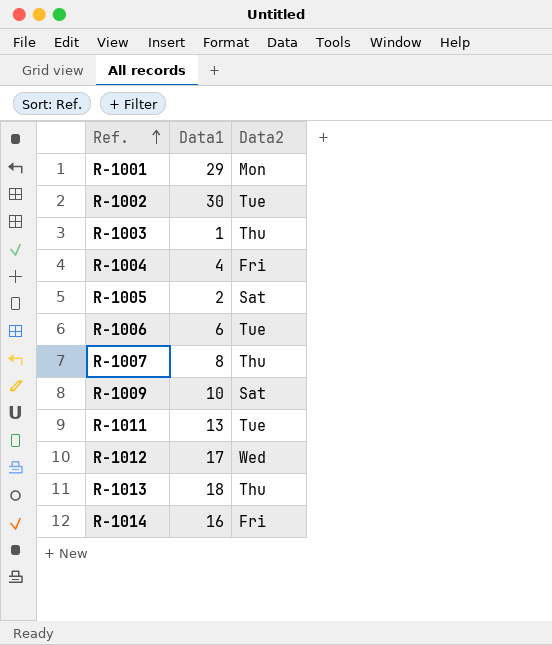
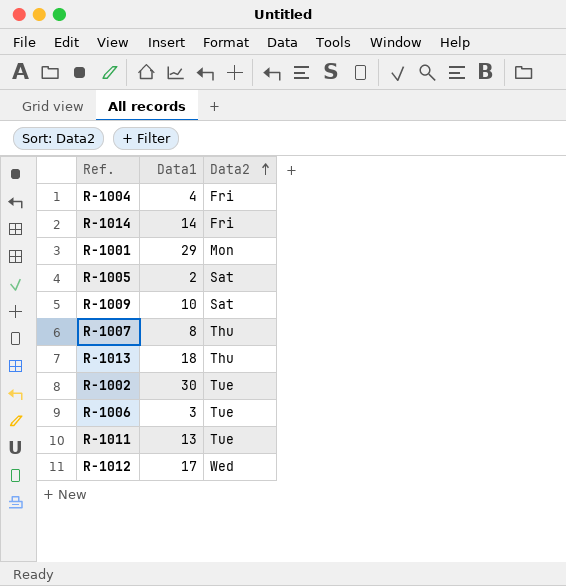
row order: Ref. ascending -> Data2 ascending
row R-1003: 1 | Thu -> none
R-1014 | Data1: 16 -> 14
R-1006 | Data1: 6 -> 3

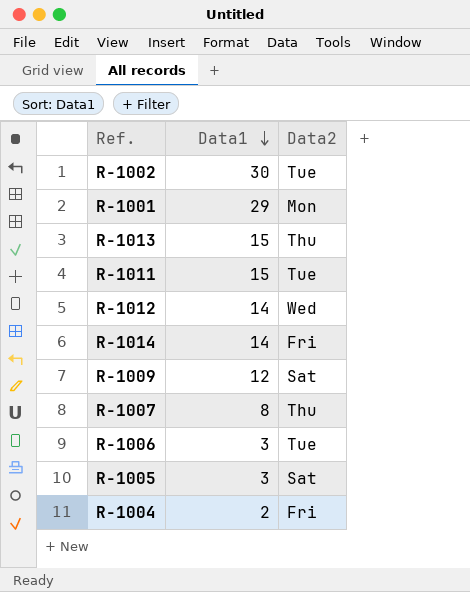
row order: Data2 ascending -> Data1 descending
R-1013 | Data1: 18 -> 15
R-1011 | Data1: 13 -> 15
R-1012 | Data1: 17 -> 14
R-1009 | Data1: 10 -> 12
R-1005 | Data1: 2 -> 3
R-1004 | Data1: 4 -> 2

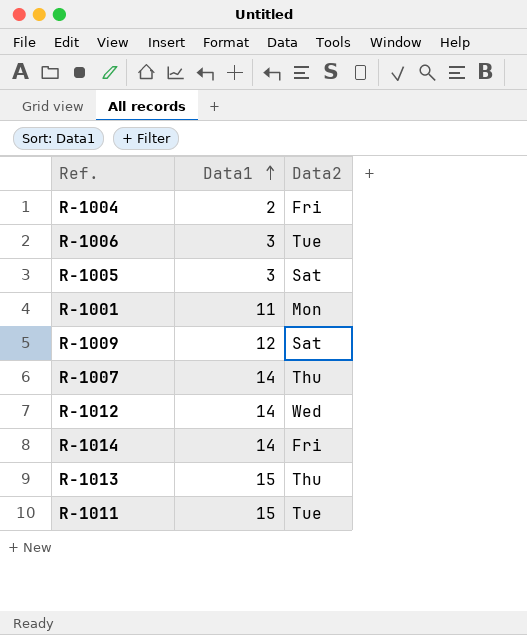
row order: Data1 descending -> Data1 ascending
row R-1002: 30 | Tue -> none
R-1001 | Data1: 29 -> 11
R-1007 | Data1: 8 -> 14

